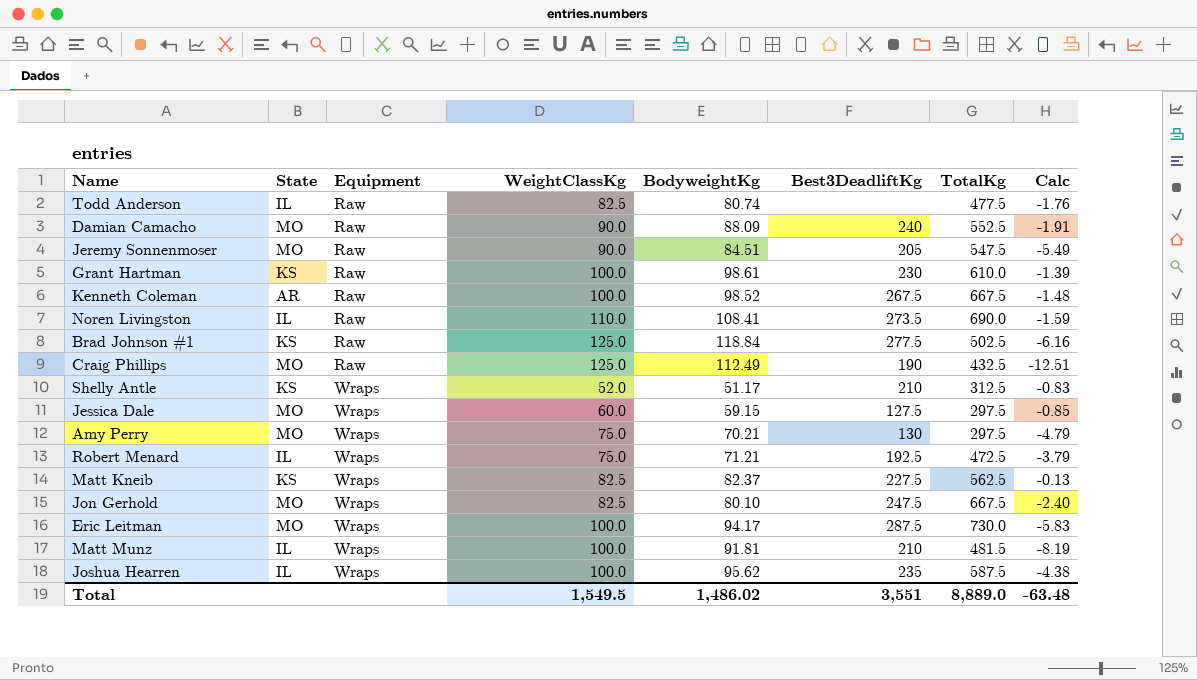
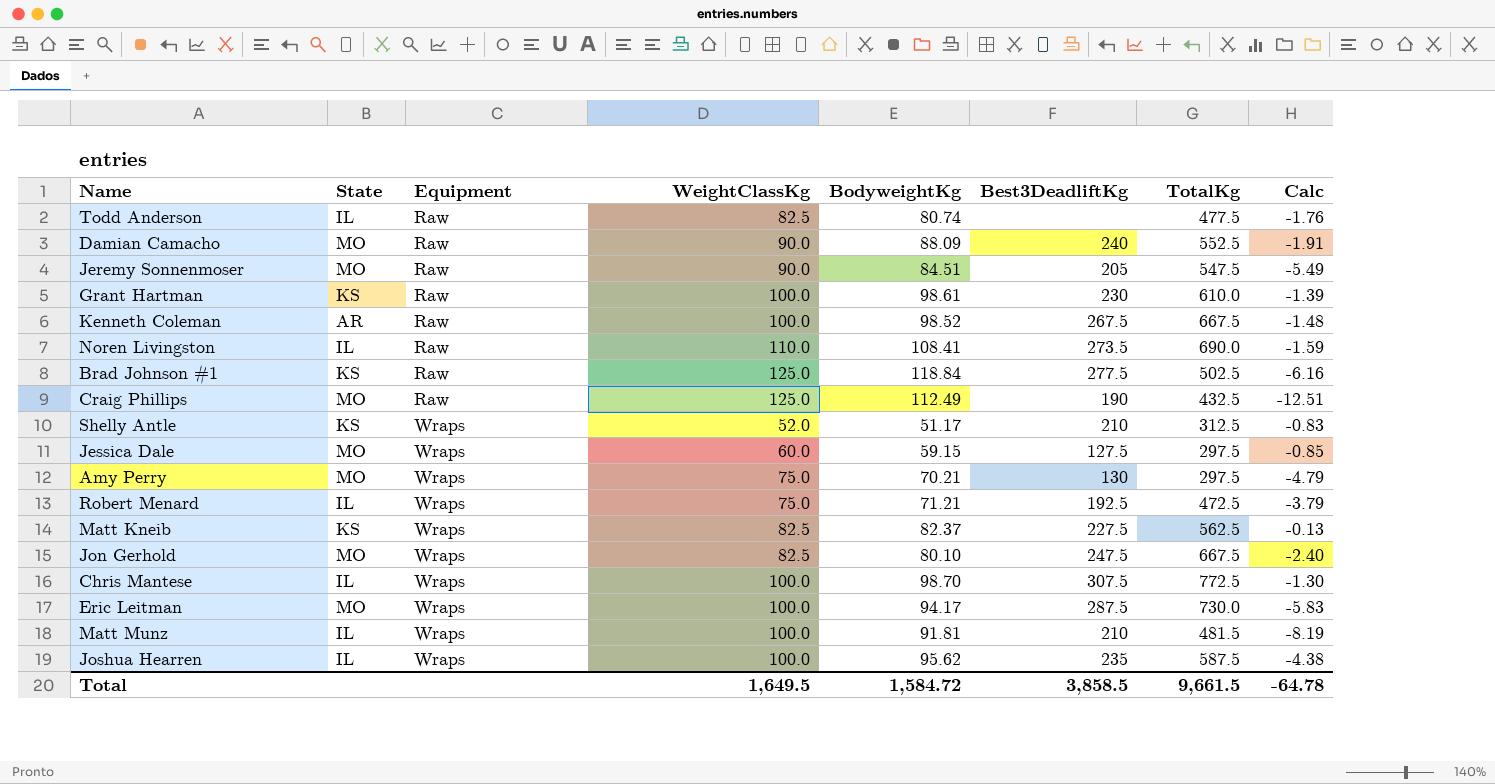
row Chris Mantese: none -> IL | Wraps | 100.0 | 98.70 | 307.5 | 772.5 | -1.30
Total | WeightClassKg: 1,549.5 -> 1,649.5
Total | BodyweightKg: 1,486.02 -> 1,584.72
Total | Best3DeadliftKg: 3,551 -> 3,858.5
Total | TotalKg: 8,889.0 -> 9,661.5
Total | Calc: -63.48 -> -64.78

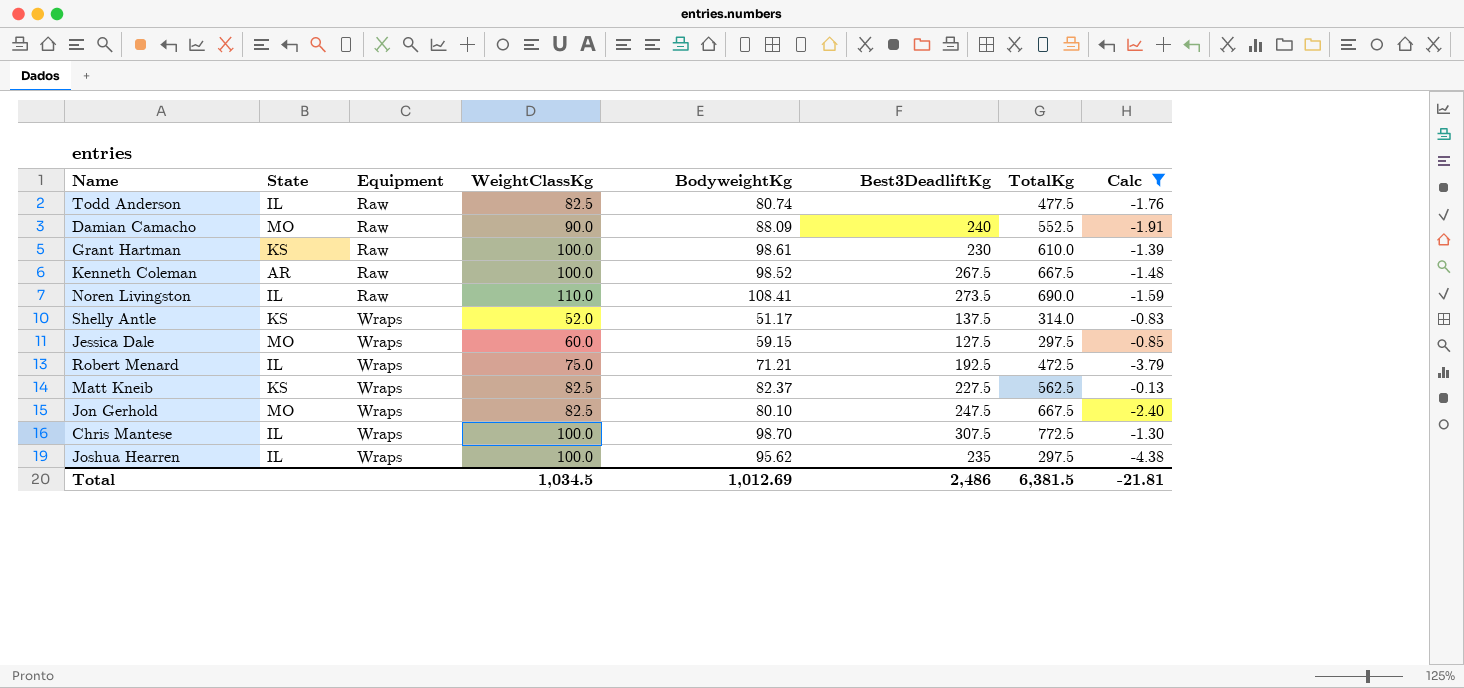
filter: none -> Calc >= -4.38
Shelly Antle | Best3DeadliftKg: 210 -> 137.5
Shelly Antle | TotalKg: 312.5 -> 314.0
Joshua Hearren | TotalKg: 587.5 -> 297.5
Total | WeightClassKg: 1,649.5 -> 1,034.5
Total | BodyweightKg: 1,584.72 -> 1,012.69
Total | Best3DeadliftKg: 3,858.5 -> 2,486
Total | TotalKg: 9,661.5 -> 6,381.5
Total | Calc: -64.78 -> -21.81

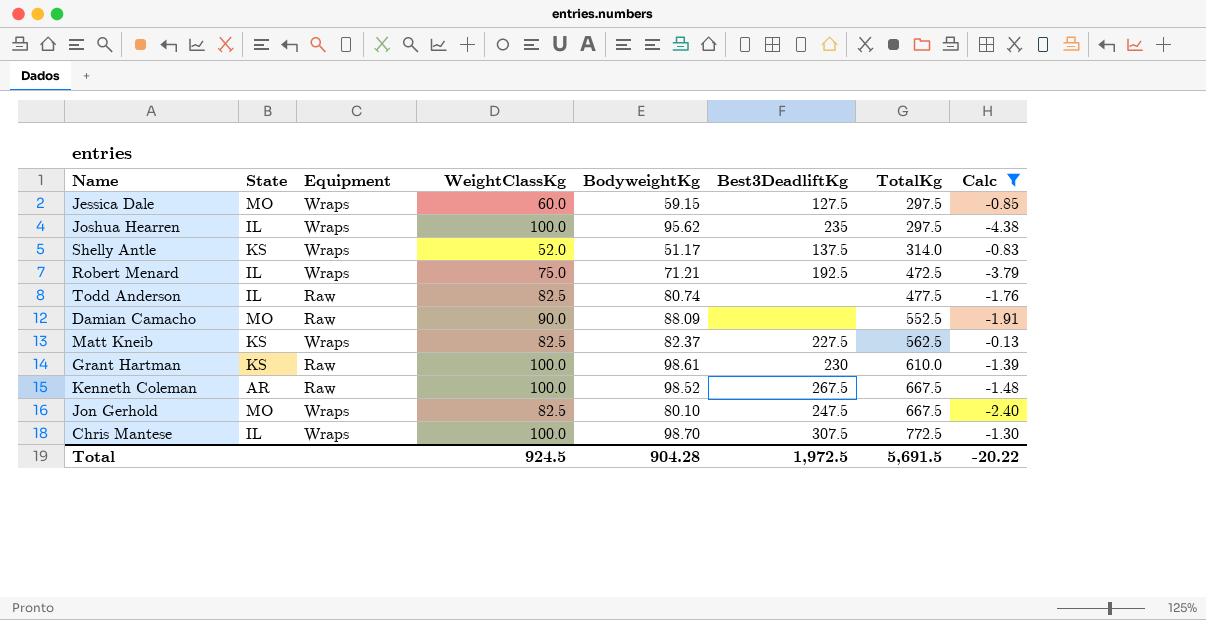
row order: Equipment ascending -> TotalKg ascending
row Noren Livingston: IL | Raw | 110.0 | 108.41 | 273.5 | 690.0 | -1.59 -> none
Damian Camacho | Best3DeadliftKg: 240 -> none
Total | WeightClassKg: 1,034.5 -> 924.5
Total | BodyweightKg: 1,012.69 -> 904.28
Total | Best3DeadliftKg: 2,486 -> 1,972.5
Total | TotalKg: 6,381.5 -> 5,691.5
Total | Calc: -21.81 -> -20.22

